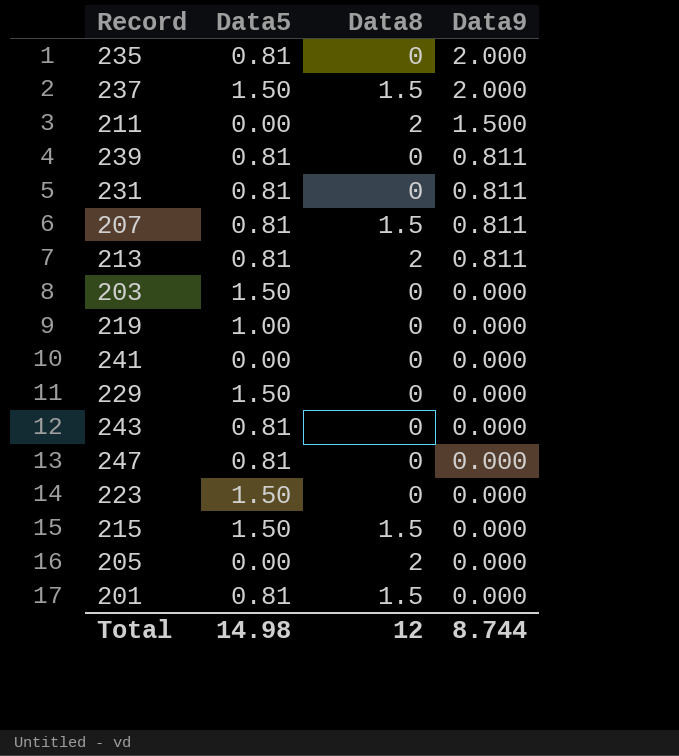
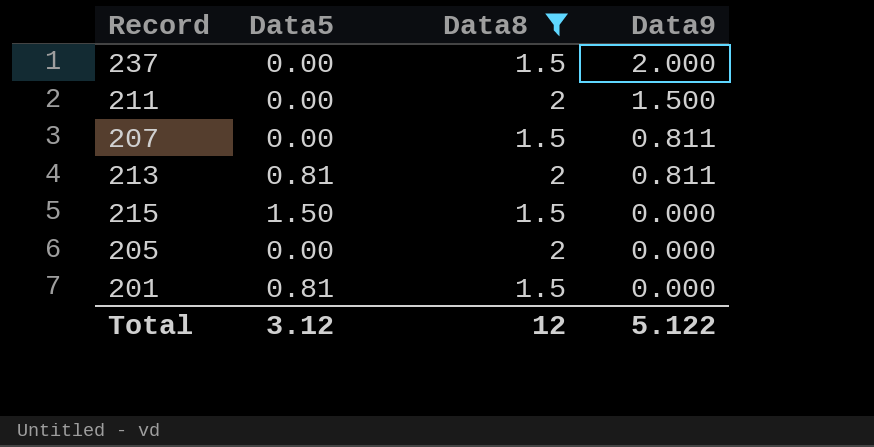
filter: none -> Data8 != 0
237 | Data5: 1.50 -> 0.00
207 | Data5: 0.81 -> 0.00
Total | Data5: 14.98 -> 3.12
Total | Data9: 8.744 -> 5.122

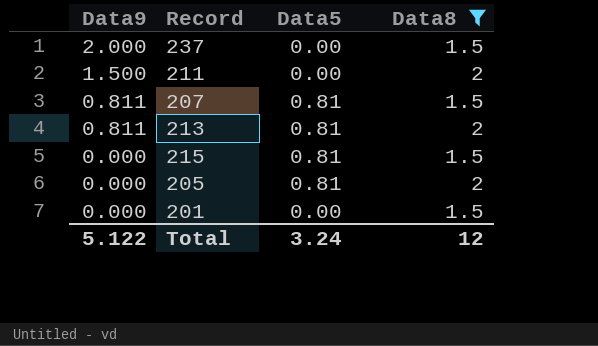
column Data9 | position: 4 -> 1
207 | Data5: 0.00 -> 0.81
215 | Data5: 1.50 -> 0.81
205 | Data5: 0.00 -> 0.81
201 | Data5: 0.81 -> 0.00
Total | Data5: 3.12 -> 3.24

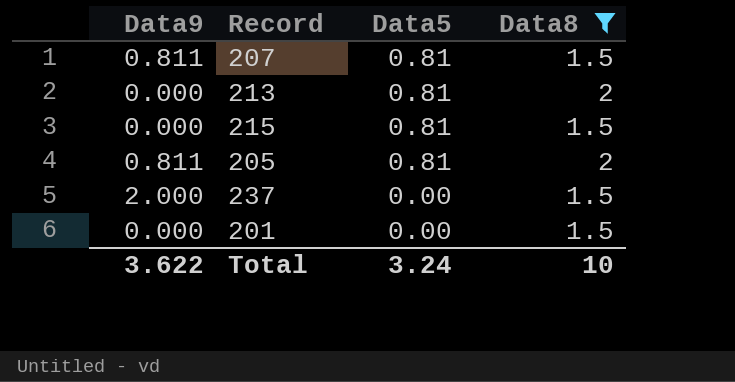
row order: Data9 descending -> Data5 descending
row 211: 1.500 | 0.00 | 2 -> none
213 | Data9: 0.811 -> 0.000
205 | Data9: 0.000 -> 0.811
Total | Data9: 5.122 -> 3.622
Total | Data8: 12 -> 10

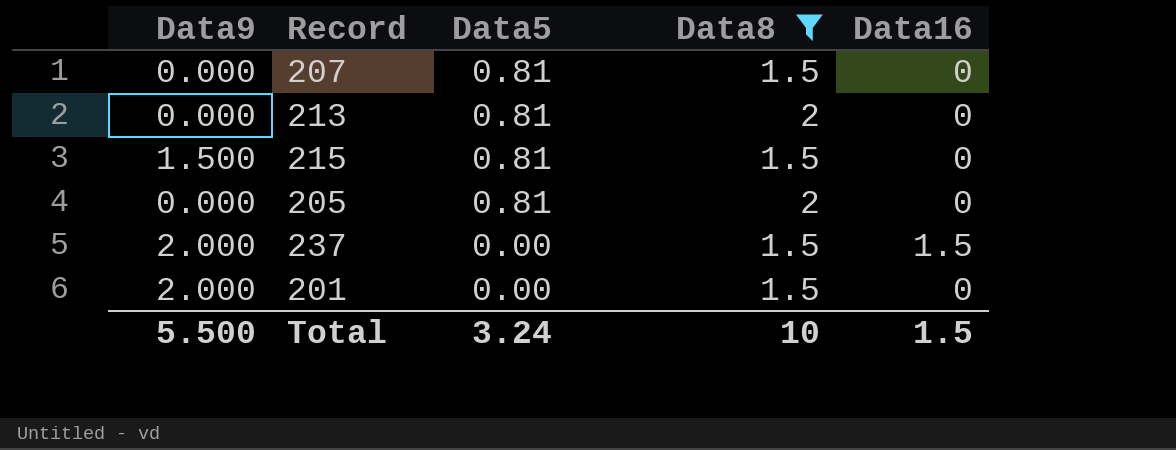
column Data16 | position: none -> 5
207 | Data9: 0.811 -> 0.000
215 | Data9: 0.000 -> 1.500
205 | Data9: 0.811 -> 0.000
201 | Data9: 0.000 -> 2.000
Total | Data9: 3.622 -> 5.500

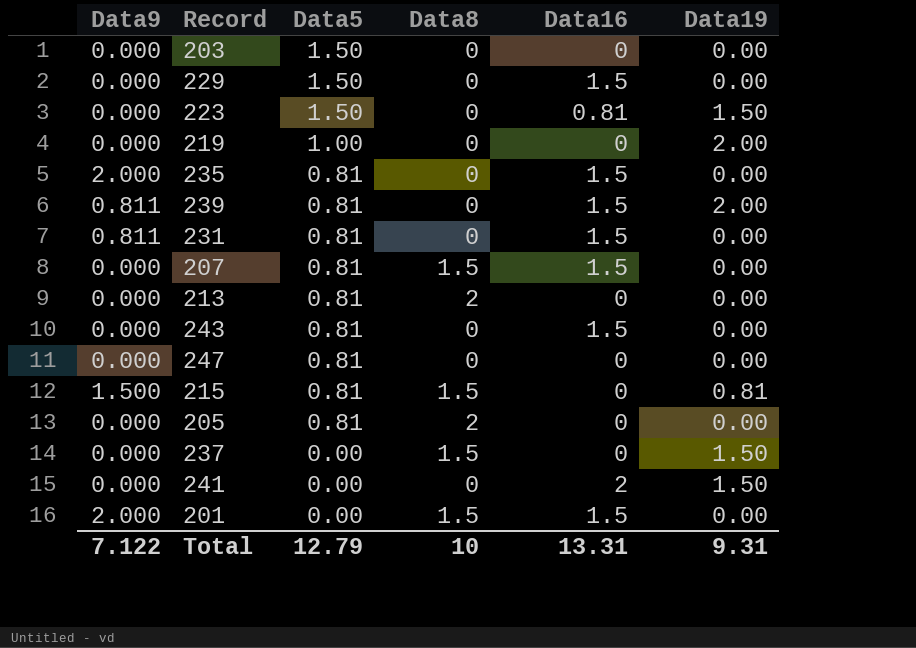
filter: Data8 != 0 -> none
column Data19 | position: none -> 6
207 | Data16: 0 -> 1.5
237 | Data9: 2.000 -> 0.000
237 | Data16: 1.5 -> 0
201 | Data16: 0 -> 1.5
Total | Data9: 5.500 -> 7.122
Total | Data5: 3.24 -> 12.79
Total | Data16: 1.5 -> 13.31

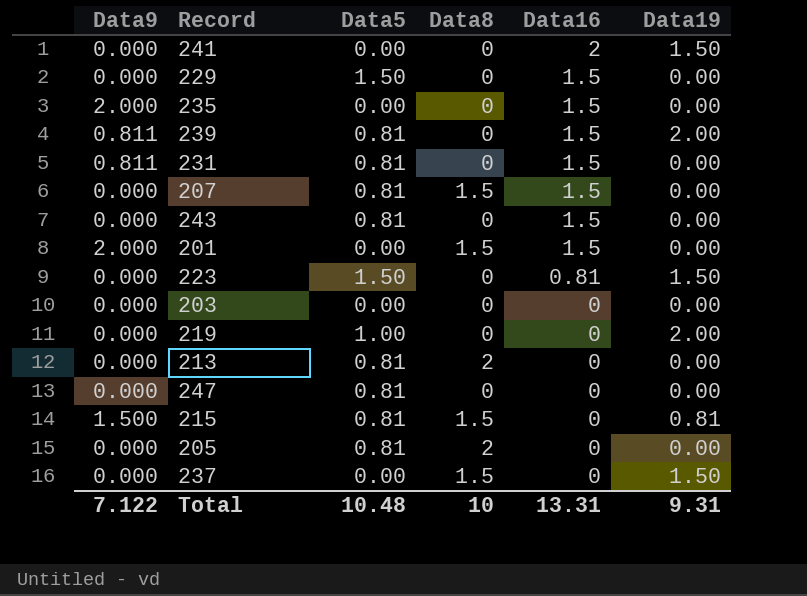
row order: Data5 descending -> Data16 descending
235 | Data5: 0.81 -> 0.00
203 | Data5: 1.50 -> 0.00
Total | Data5: 12.79 -> 10.48

